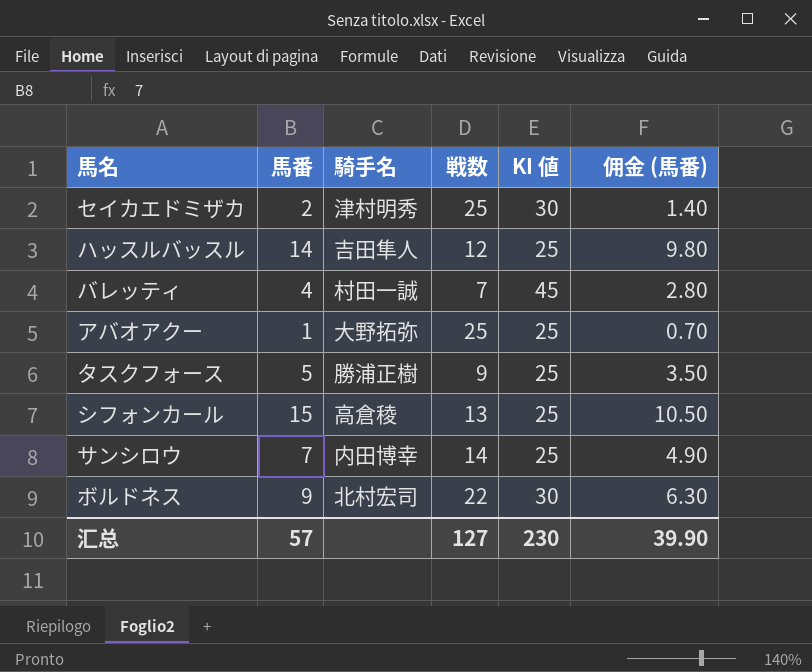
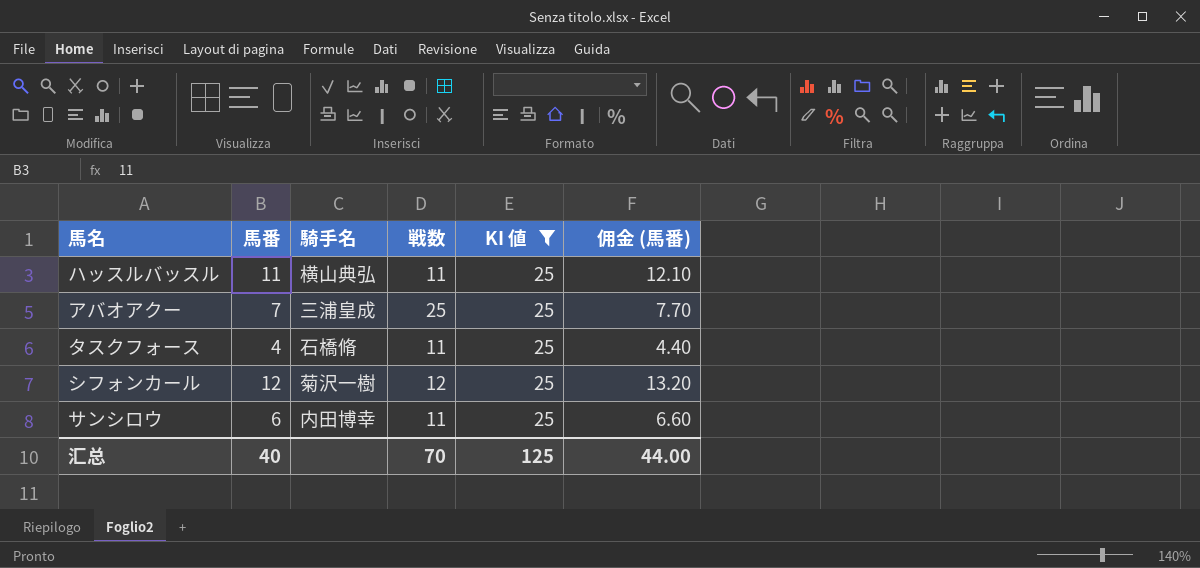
filter: none -> KI 値 = 25
column 佣金 (馬番) | formula: [馬番] * 0.7 -> [馬番] * 1.1
ハッスルバッスル | 馬番: 14 -> 11
ハッスルバッスル | 騎手名: 吉田隼人 -> 横山典弘
ハッスルバッスル | 戦数: 12 -> 11
アバオアクー | 馬番: 1 -> 7
アバオアクー | 騎手名: 大野拓弥 -> 三浦皇成
タスクフォース | 馬番: 5 -> 4
タスクフォース | 騎手名: 勝浦正樹 -> 石橋脩
タスクフォース | 戦数: 9 -> 11
シフォンカール | 馬番: 15 -> 12
シフォンカール | 騎手名: 高倉稜 -> 菊沢一樹
シフォンカール | 戦数: 13 -> 12
サンシロウ | 馬番: 7 -> 6
サンシロウ | 戦数: 14 -> 11
汇总 | 馬番: 57 -> 40
汇总 | 戦数: 127 -> 70
汇总 | KI 値: 230 -> 125
汇总 | 佣金 (馬番): 39.90 -> 44.00

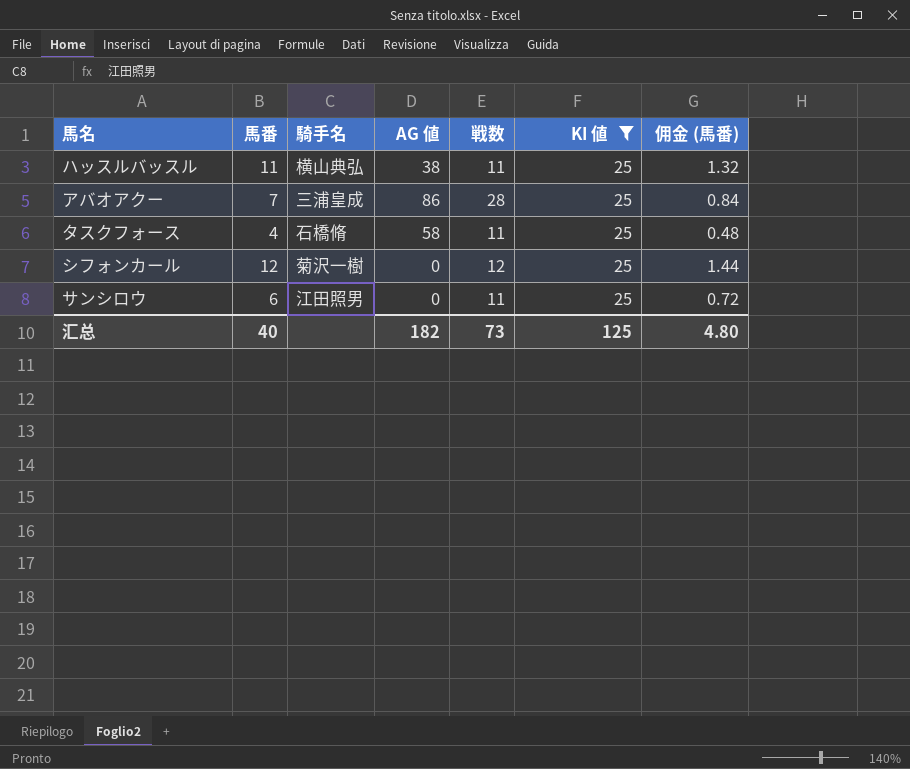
column AG 値 | position: none -> 4
column 佣金 (馬番) | formula: [馬番] * 1.1 -> [馬番] * 0.12
アバオアクー | 戦数: 25 -> 28
サンシロウ | 騎手名: 内田博幸 -> 江田照男
汇总 | 戦数: 70 -> 73
汇总 | 佣金 (馬番): 44.00 -> 4.80

